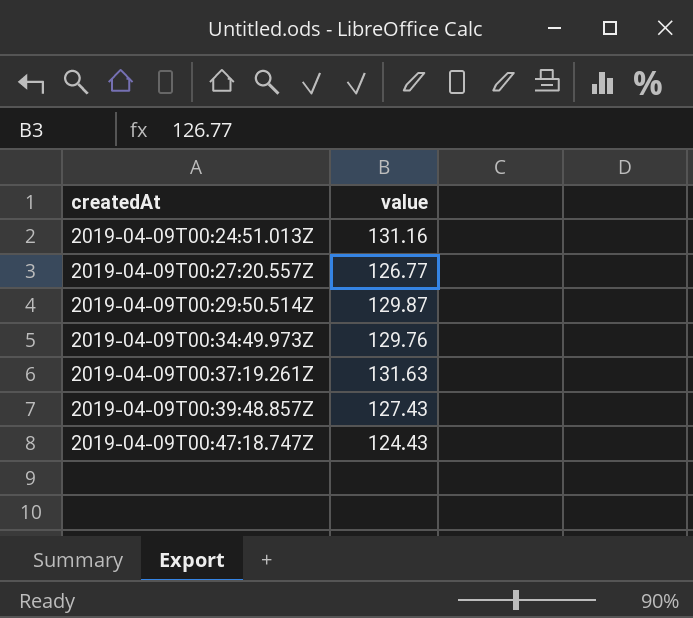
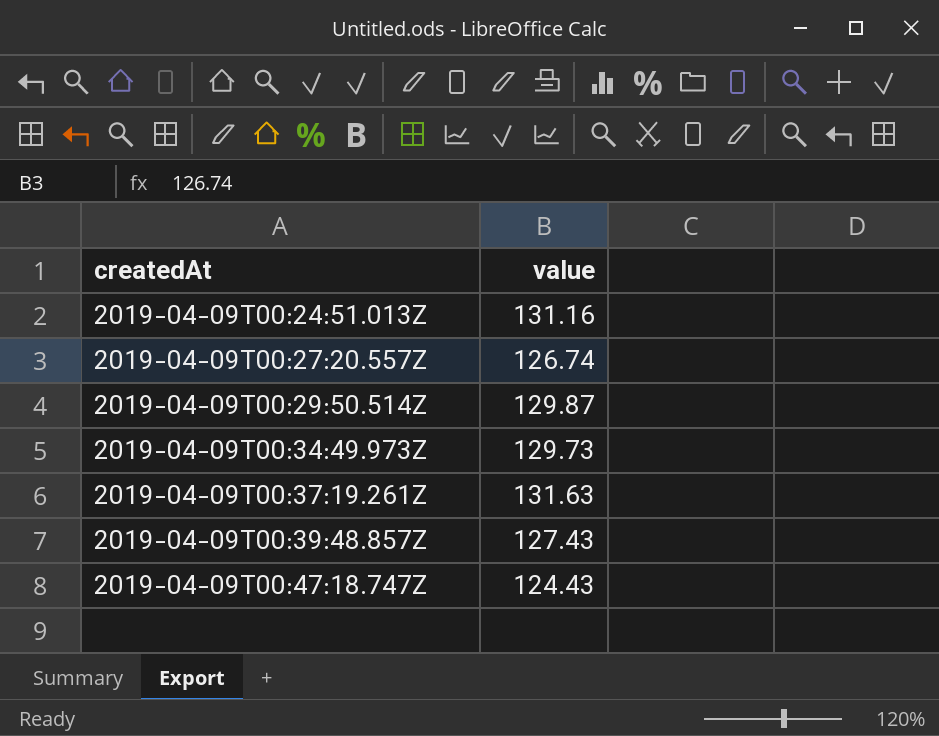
2019-04-09T00:27:20.557Z | value: 126.77 -> 126.74
2019-04-09T00:34:49.973Z | value: 129.76 -> 129.73

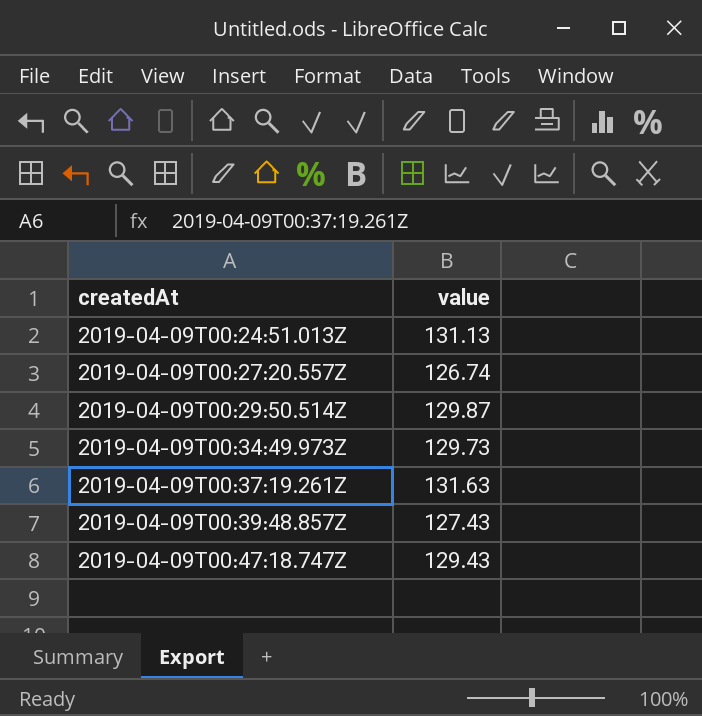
2019-04-09T00:24:51.013Z | value: 131.16 -> 131.13
2019-04-09T00:47:18.747Z | value: 124.43 -> 129.43

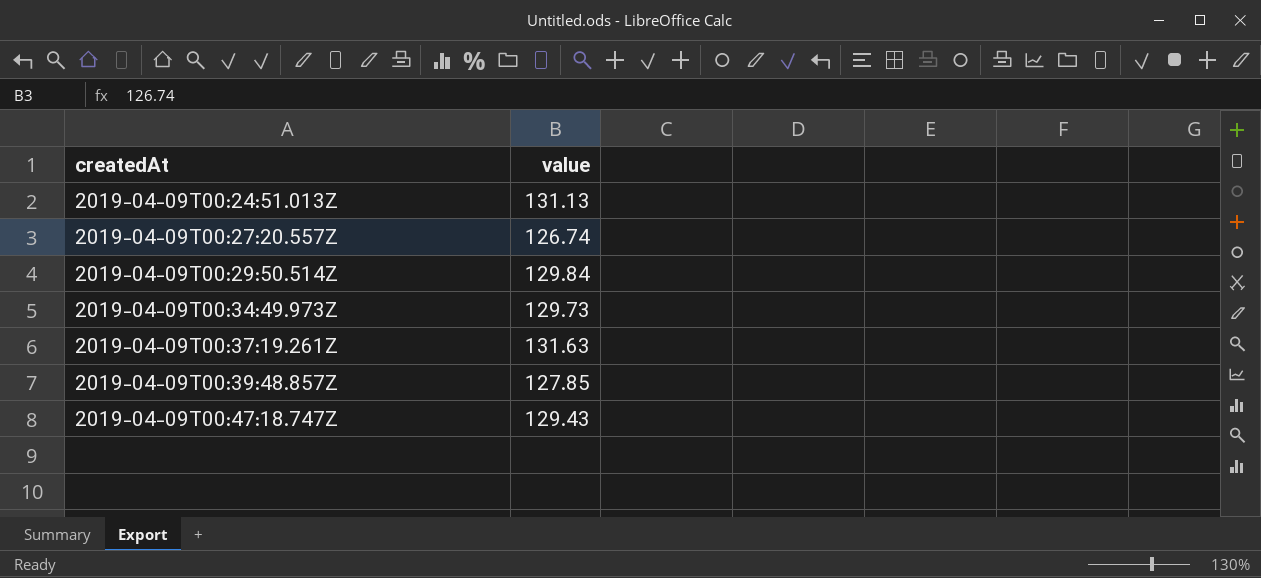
2019-04-09T00:29:50.514Z | value: 129.87 -> 129.84
2019-04-09T00:39:48.857Z | value: 127.43 -> 127.85

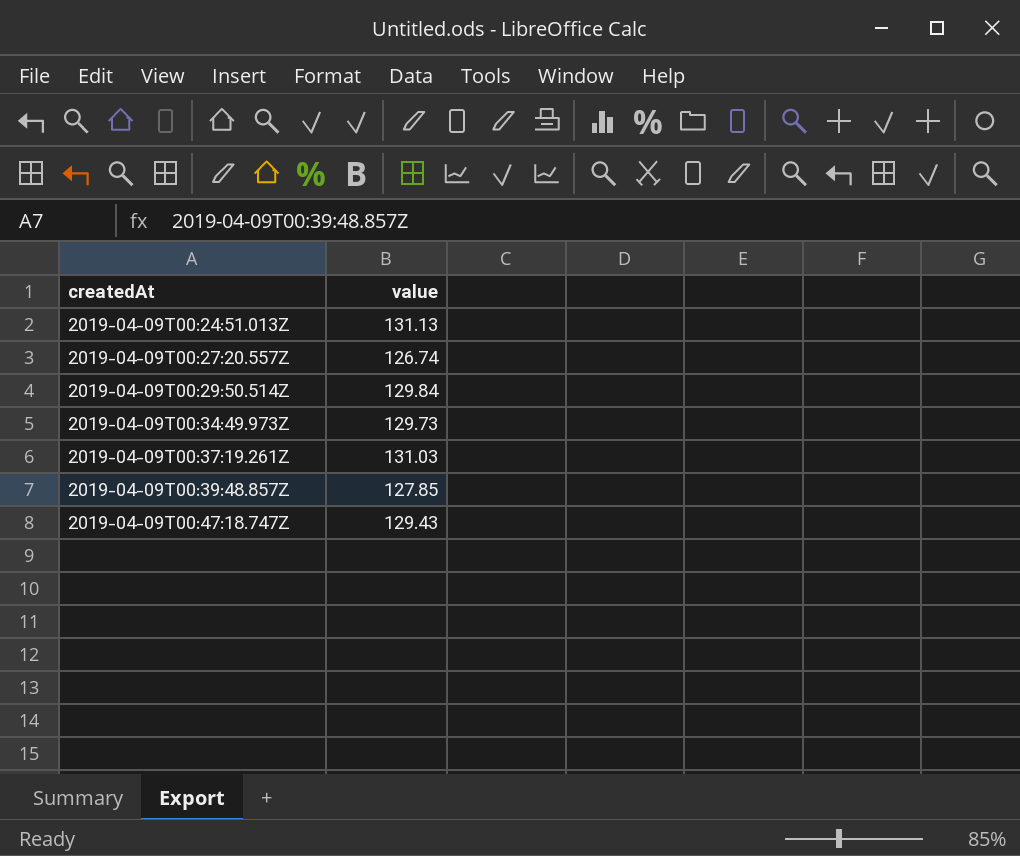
2019-04-09T00:37:19.261Z | value: 131.63 -> 131.03

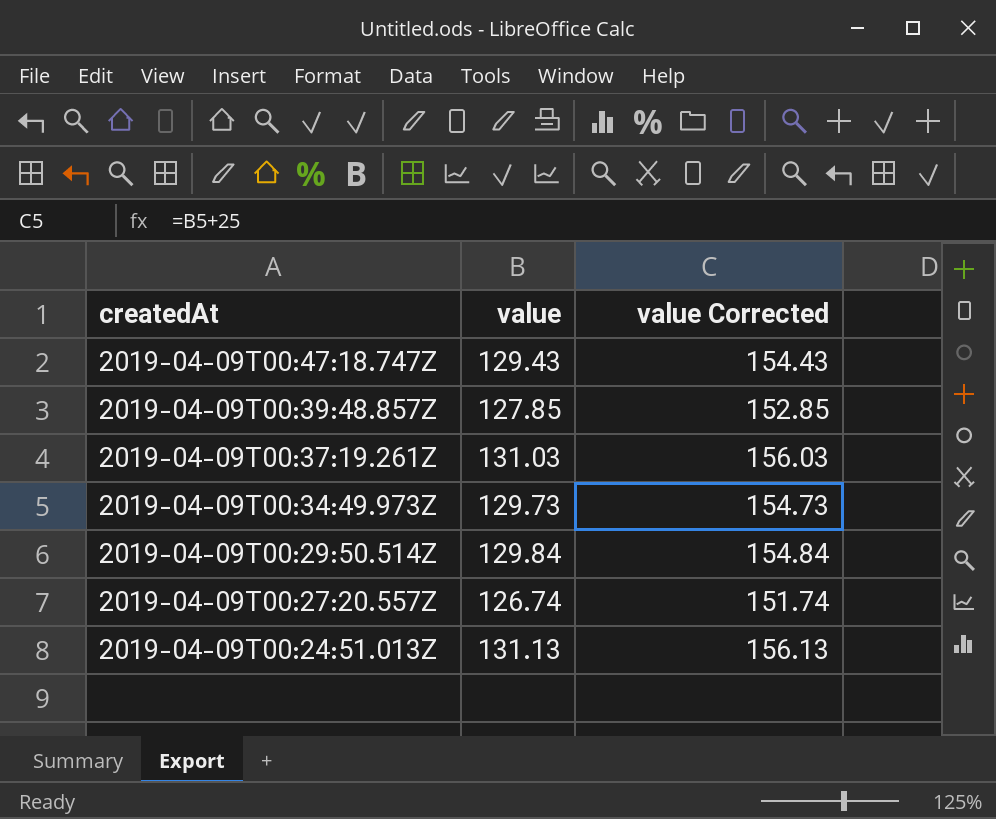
row order: createdAt ascending -> createdAt descending
column value Corrected | formula: none -> [value] + 25

